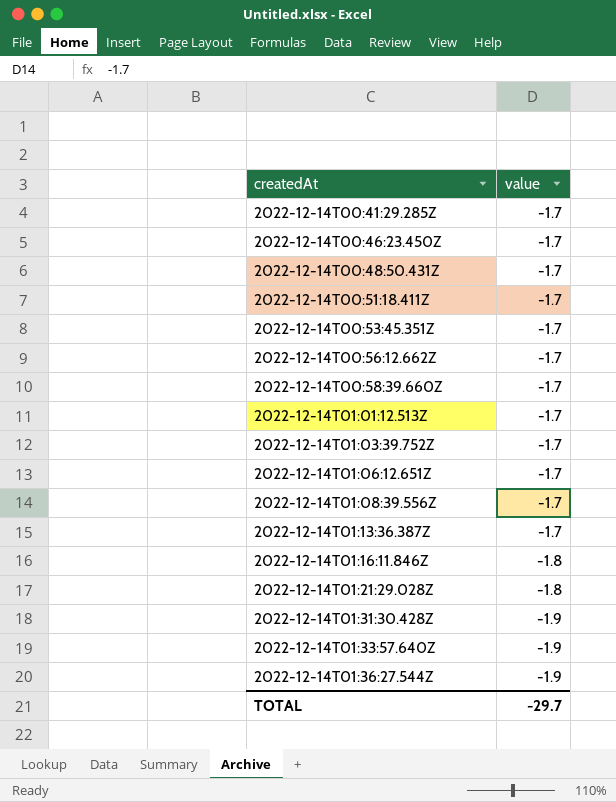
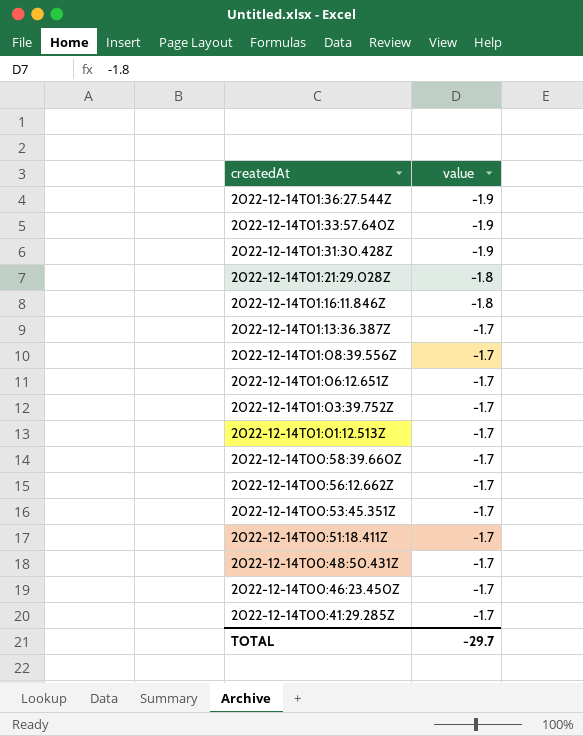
row order: createdAt ascending -> createdAt descending

